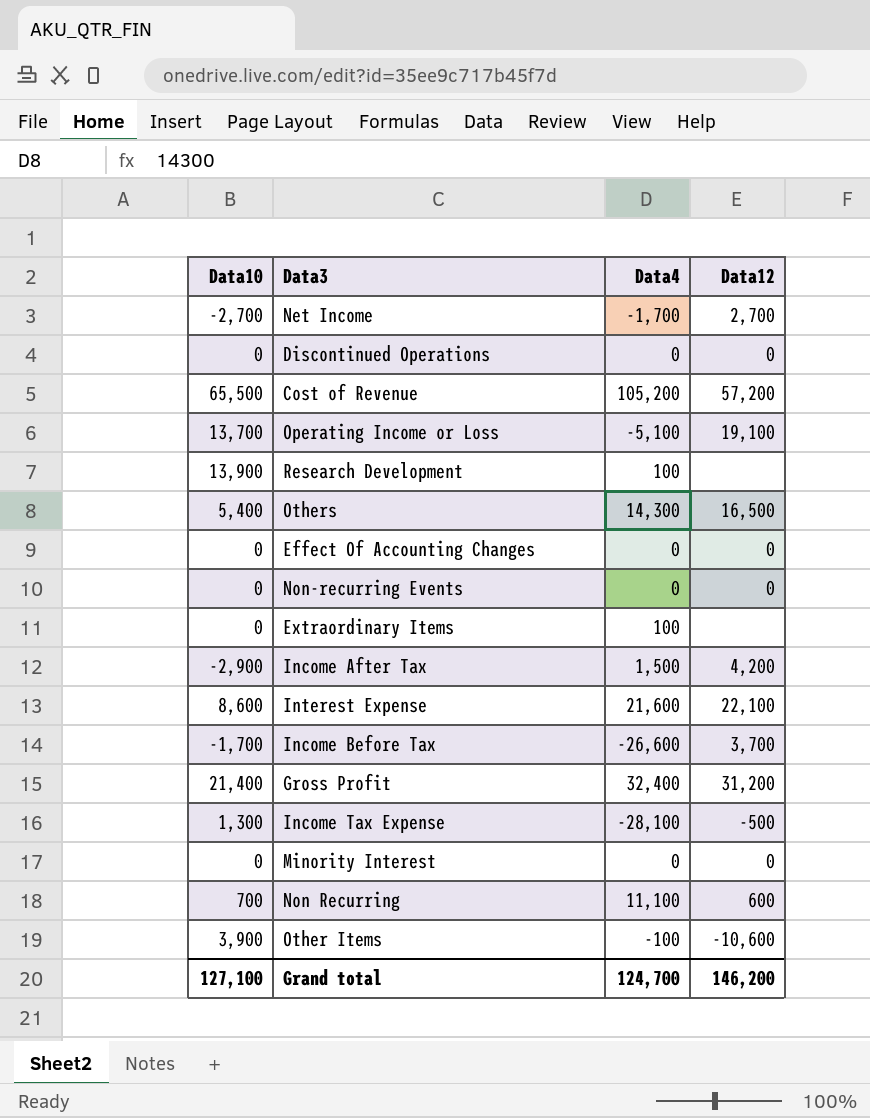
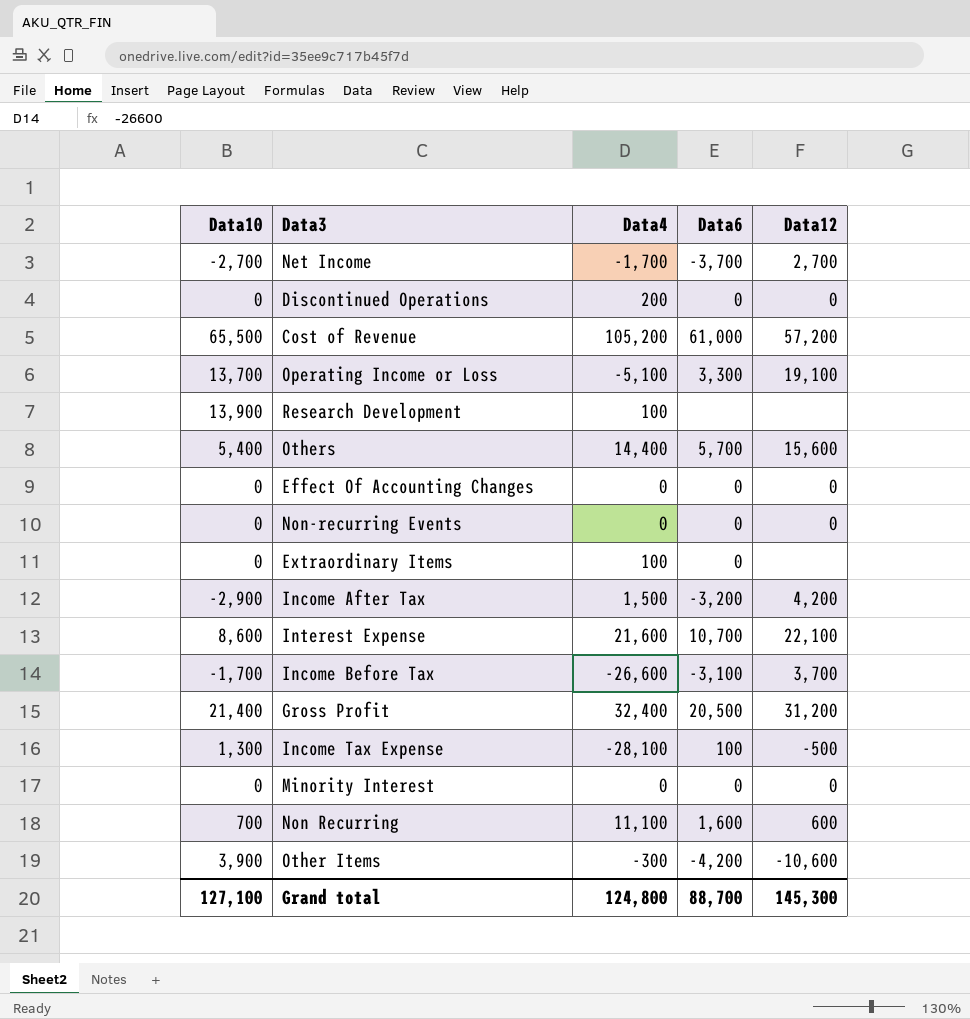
column Data6 | position: none -> 4
Discontinued Operations | Data4: 0 -> 200
Others | Data4: 14,300 -> 14,400
Others | Data12: 16,500 -> 15,600
Other Items | Data4: -100 -> -300
Grand total | Data4: 124,700 -> 124,800
Grand total | Data12: 146,200 -> 145,300

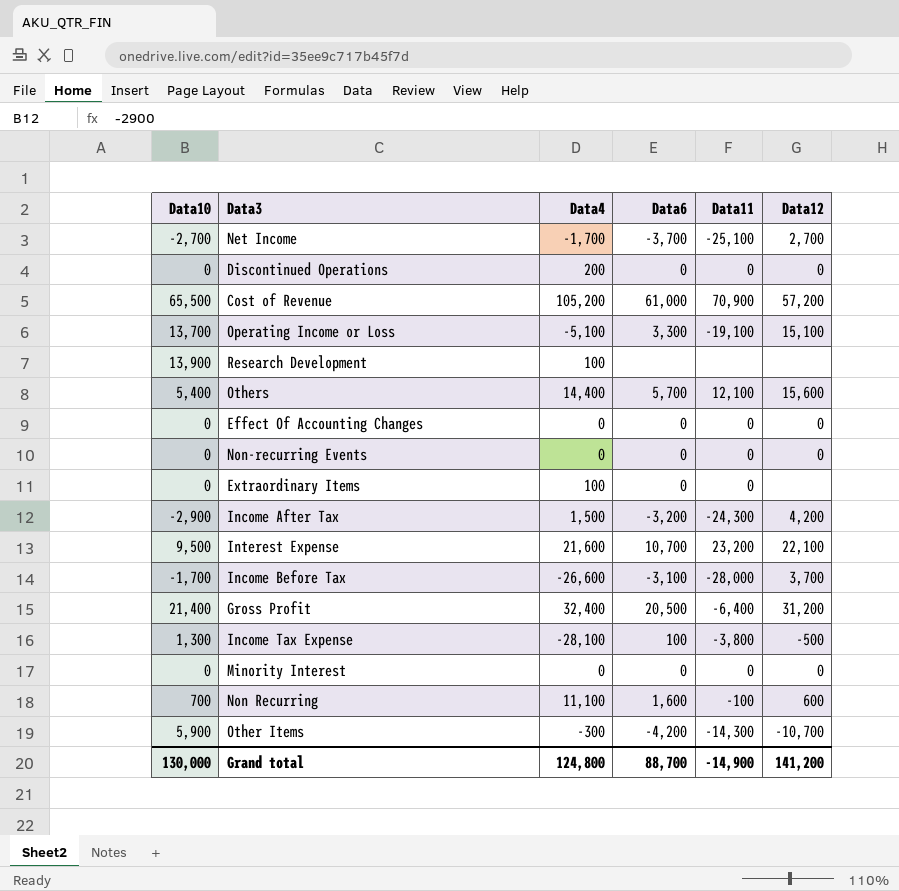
column Data11 | position: none -> 5
Operating Income or Loss | Data12: 19,100 -> 15,100
Interest Expense | Data10: 8,600 -> 9,500
Other Items | Data10: 3,900 -> 5,900
Other Items | Data12: -10,600 -> -10,700
Grand total | Data10: 127,100 -> 130,000
Grand total | Data12: 145,300 -> 141,200

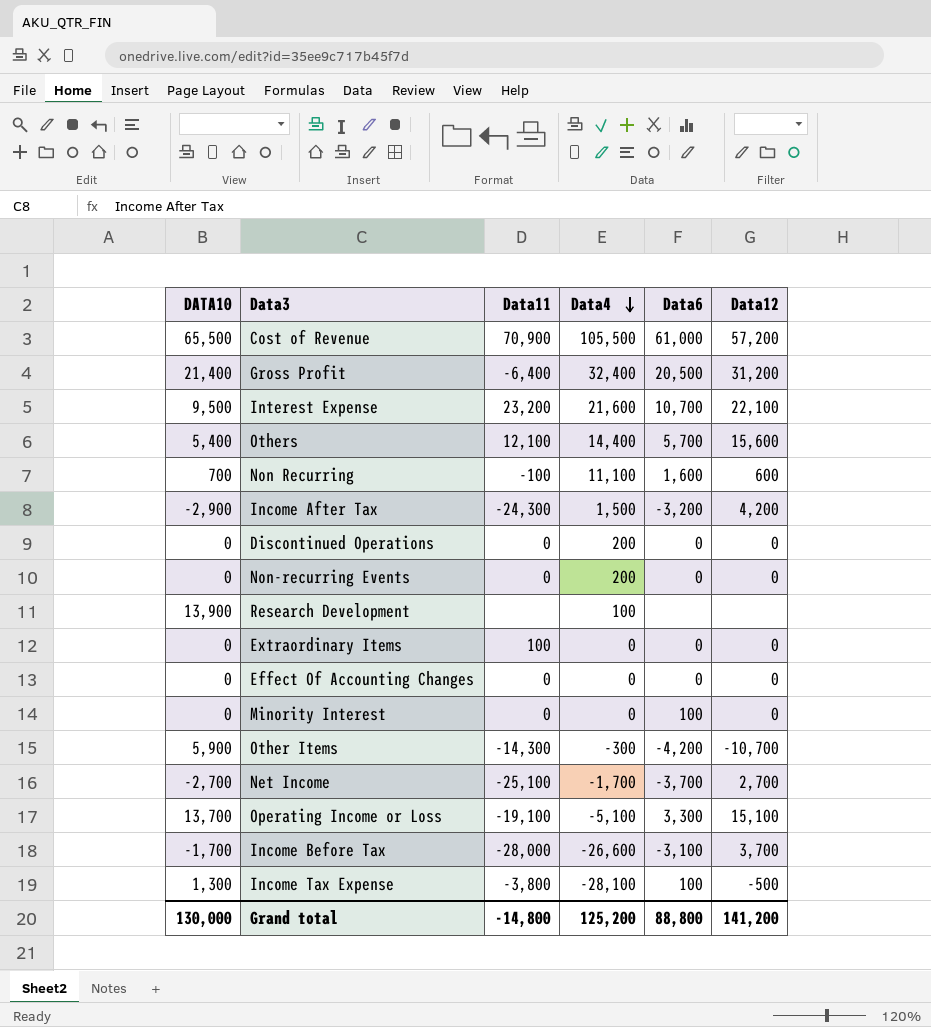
row order: none -> Data4 descending
column name: Data10 -> DATA10
column Data11 | position: 5 -> 3
Cost of Revenue | Data4: 105,200 -> 105,500
Non-recurring Events | Data4: 0 -> 200
Extraordinary Items | Data11: 0 -> 100
Extraordinary Items | Data4: 100 -> 0
Extraordinary Items | Data12: none -> 0
Minority Interest | Data6: 0 -> 100
Grand total | Data11: -14,900 -> -14,800
Grand total | Data4: 124,800 -> 125,200
Grand total | Data6: 88,700 -> 88,800

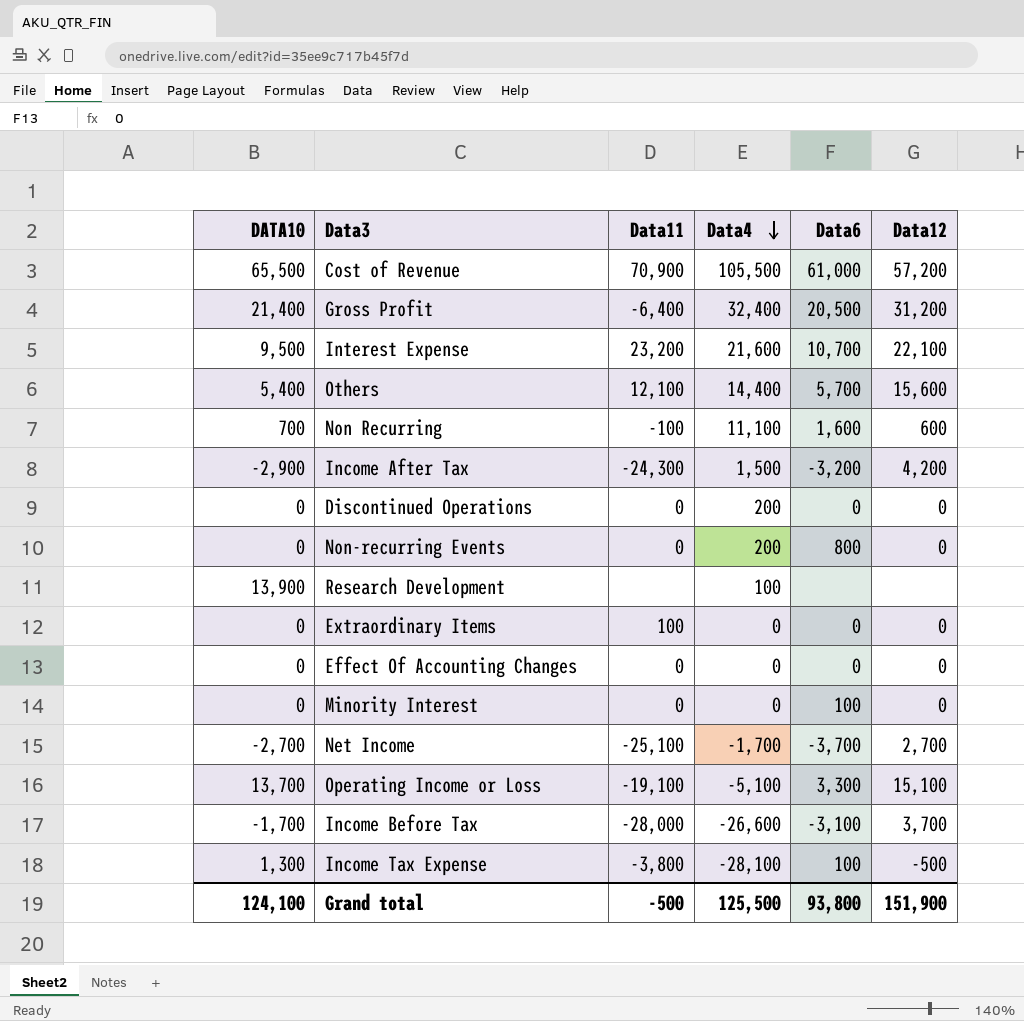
row Other Items: 5,900 | -14,300 | -300 | -4,200 | -10,700 -> none
Non-recurring Events | Data6: 0 -> 800
Grand total | DATA10: 130,000 -> 124,100
Grand total | Data11: -14,800 -> -500
Grand total | Data4: 125,200 -> 125,500
Grand total | Data6: 88,800 -> 93,800
Grand total | Data12: 141,200 -> 151,900

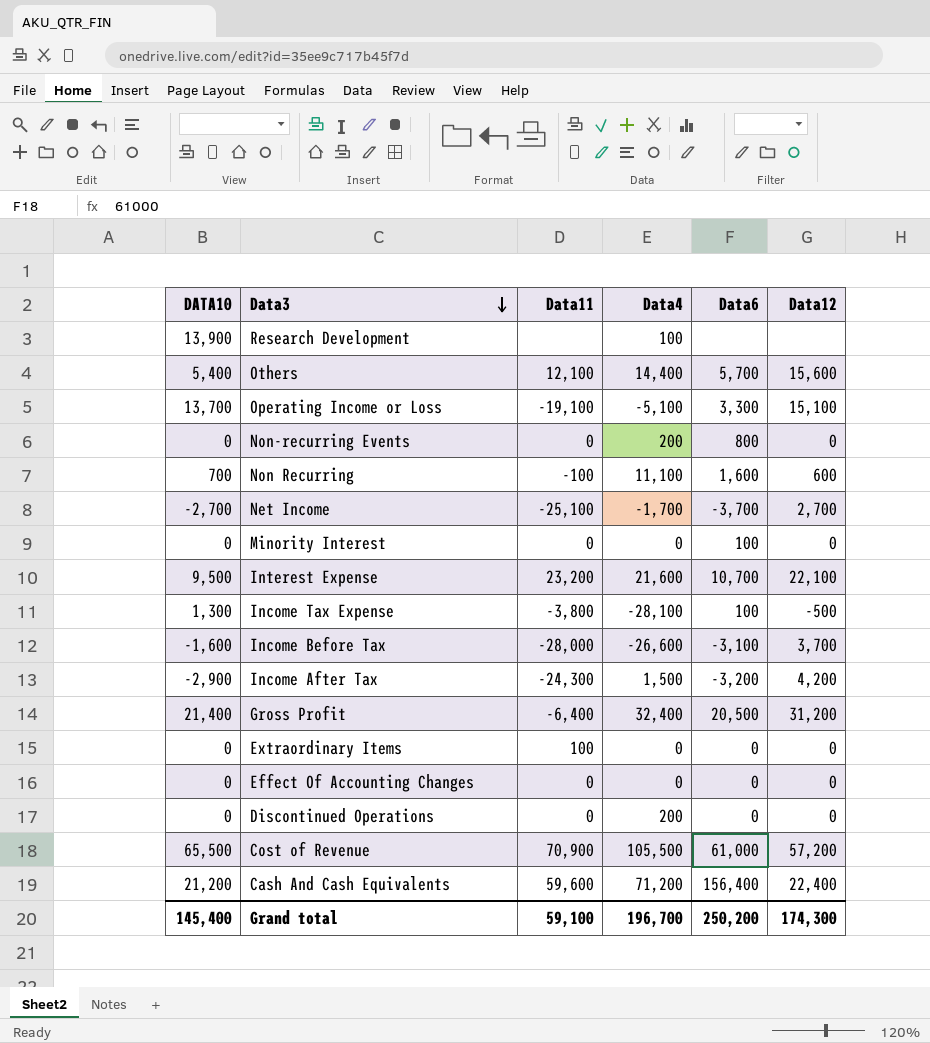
row order: Data4 descending -> Data3 descending
Income Before Tax | DATA10: -1,700 -> -1,600
row Cash And Cash Equivalents: none -> 21,200 | 59,600 | 71,200 | 156,400 | 22,400
Grand total | DATA10: 124,100 -> 145,400
Grand total | Data11: -500 -> 59,100
Grand total | Data4: 125,500 -> 196,700
Grand total | Data6: 93,800 -> 250,200
Grand total | Data12: 151,900 -> 174,300

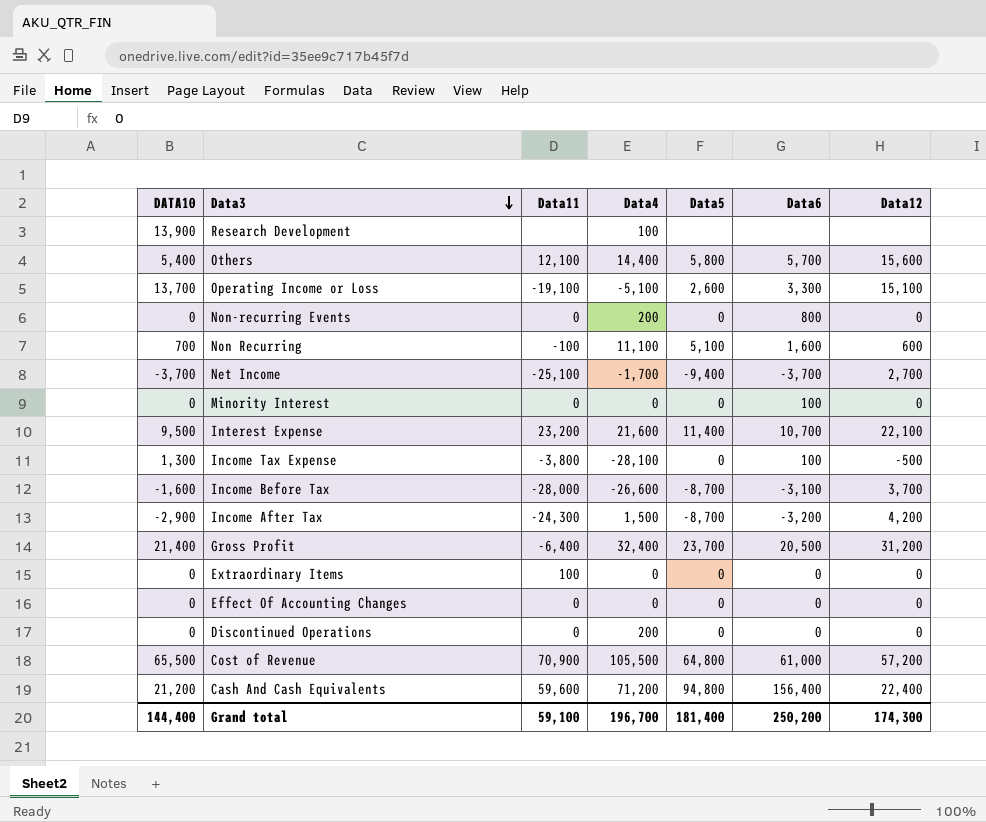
column Data5 | position: none -> 5
Net Income | DATA10: -2,700 -> -3,700
Grand total | DATA10: 145,400 -> 144,400

